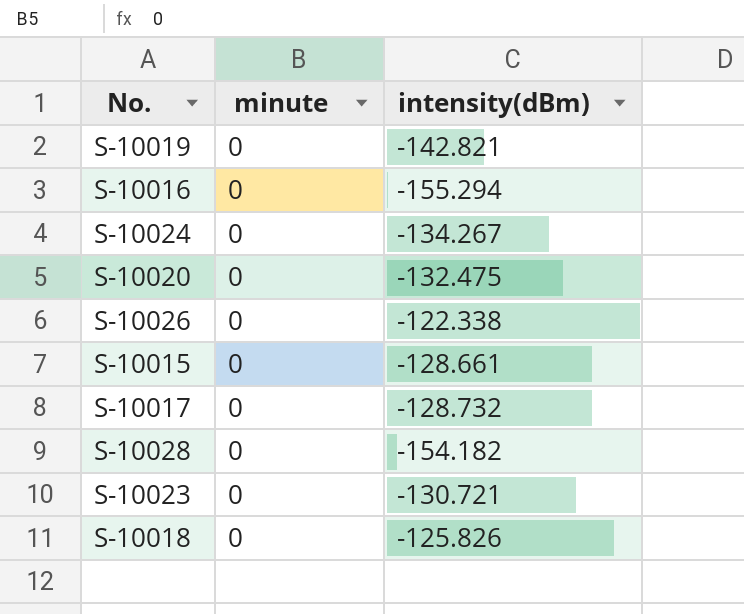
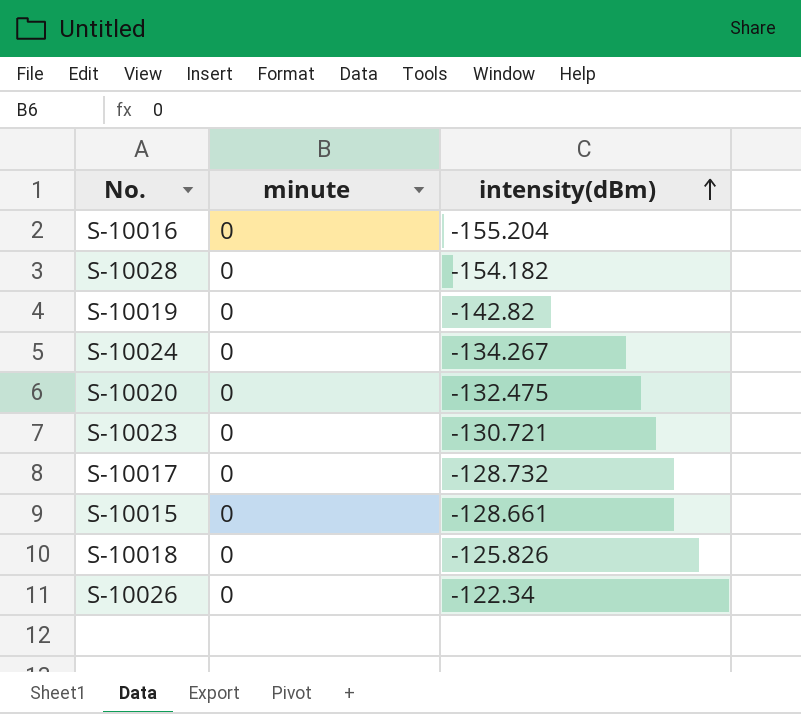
row order: none -> intensity(dBm) ascending
S-10016 | intensity(dBm): -155.294 -> -155.204
S-10019 | intensity(dBm): -142.821 -> -142.82
S-10026 | intensity(dBm): -122.338 -> -122.34

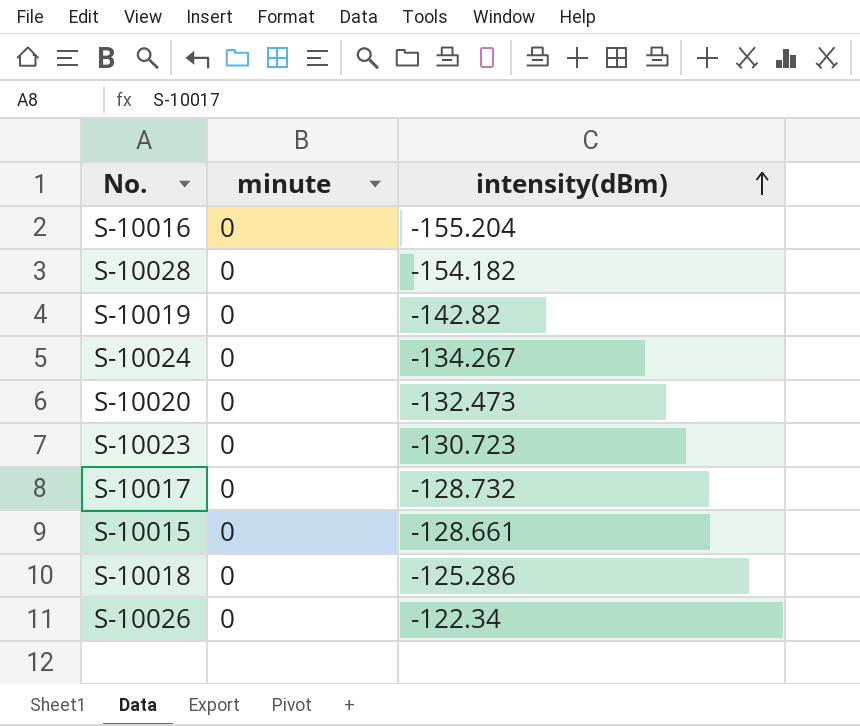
S-10020 | intensity(dBm): -132.475 -> -132.473
S-10023 | intensity(dBm): -130.721 -> -130.723
S-10018 | intensity(dBm): -125.826 -> -125.286

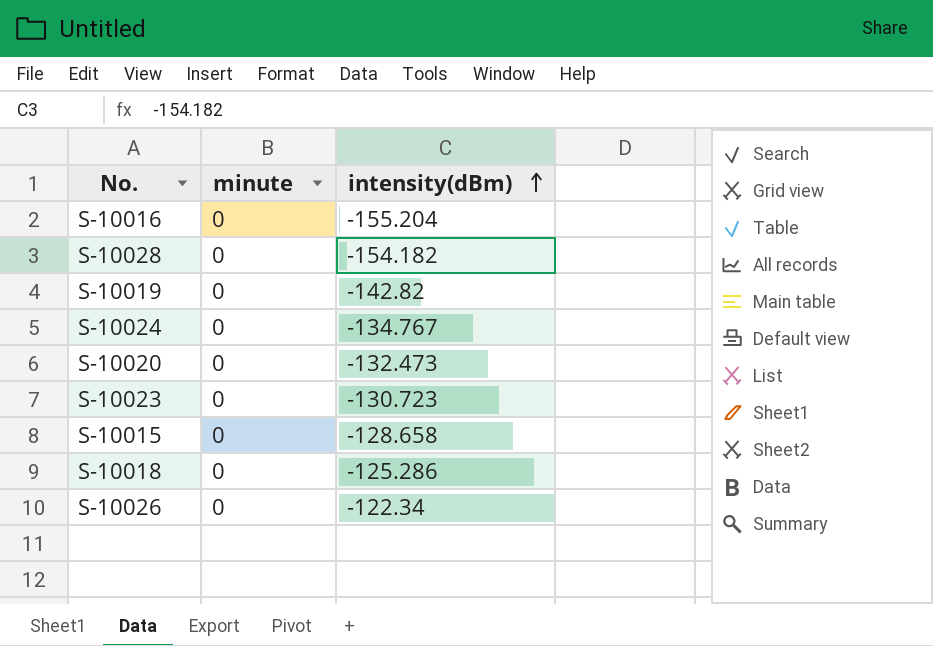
row S-10017: 0 | -128.732 -> none
S-10024 | intensity(dBm): -134.267 -> -134.767
S-10015 | intensity(dBm): -128.661 -> -128.658

